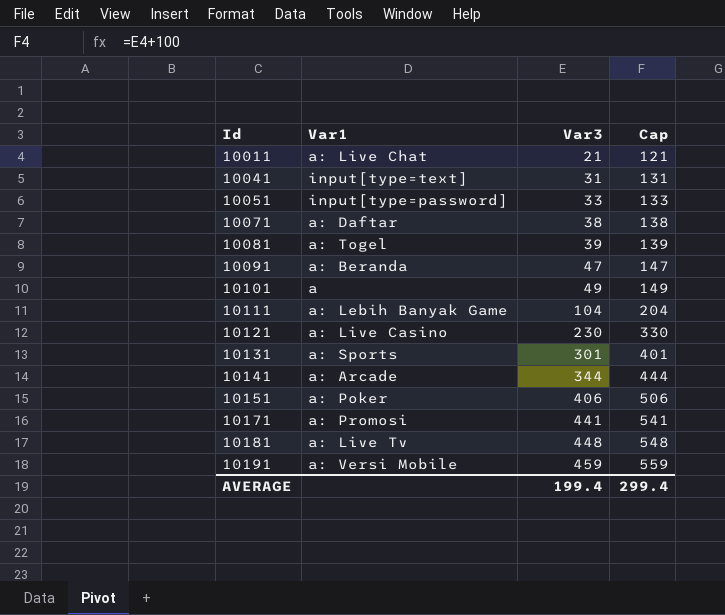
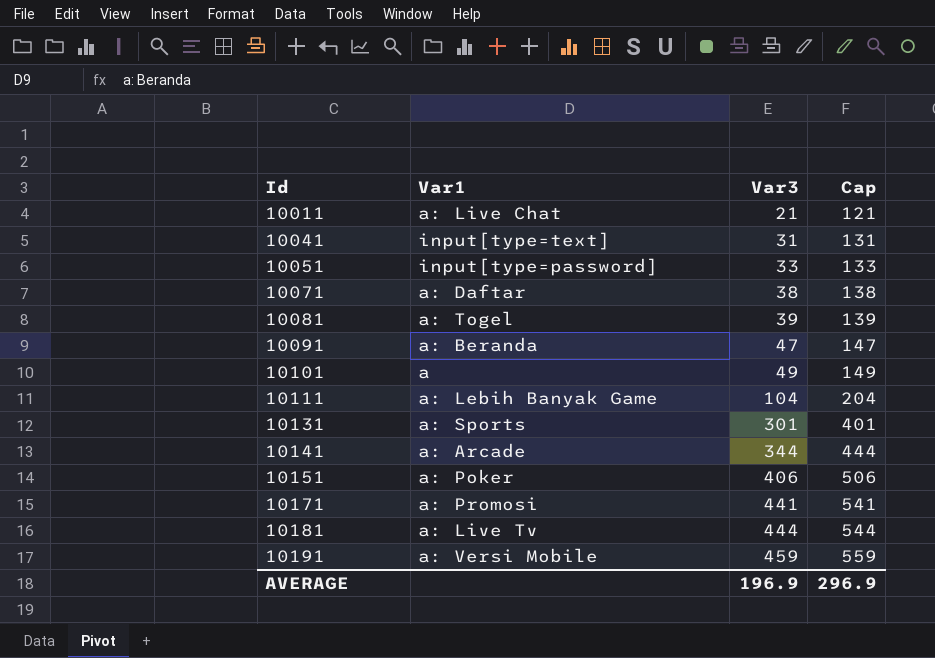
row 10121: a: Live Casino | 230 | 330 -> none
10181 | Var3: 448 -> 444
10181 | Cap: 548 -> 544
AVERAGE | Var3: 199.4 -> 196.9
AVERAGE | Cap: 299.4 -> 296.9

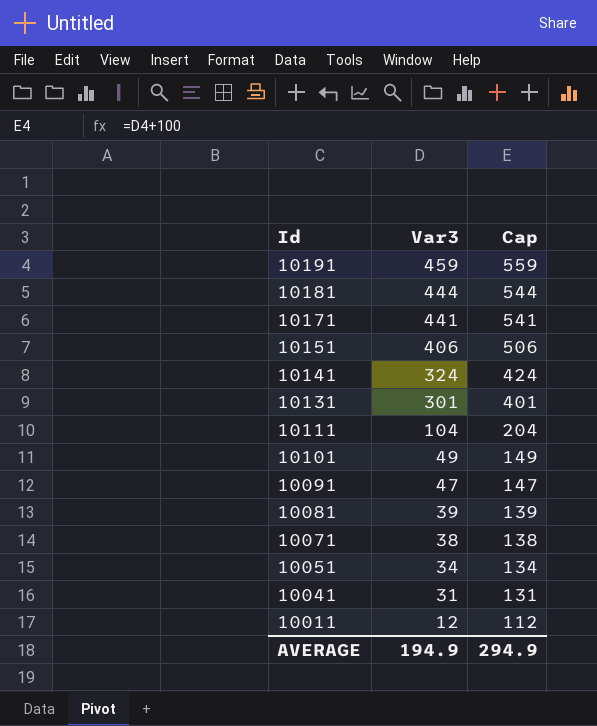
row order: Id ascending -> Id descending
column Var1 | position: 2 -> none
10141 | Var3: 344 -> 324
10141 | Cap: 444 -> 424
10051 | Var3: 33 -> 34
10051 | Cap: 133 -> 134
10011 | Var3: 21 -> 12
10011 | Cap: 121 -> 112
AVERAGE | Var3: 196.9 -> 194.9
AVERAGE | Cap: 296.9 -> 294.9

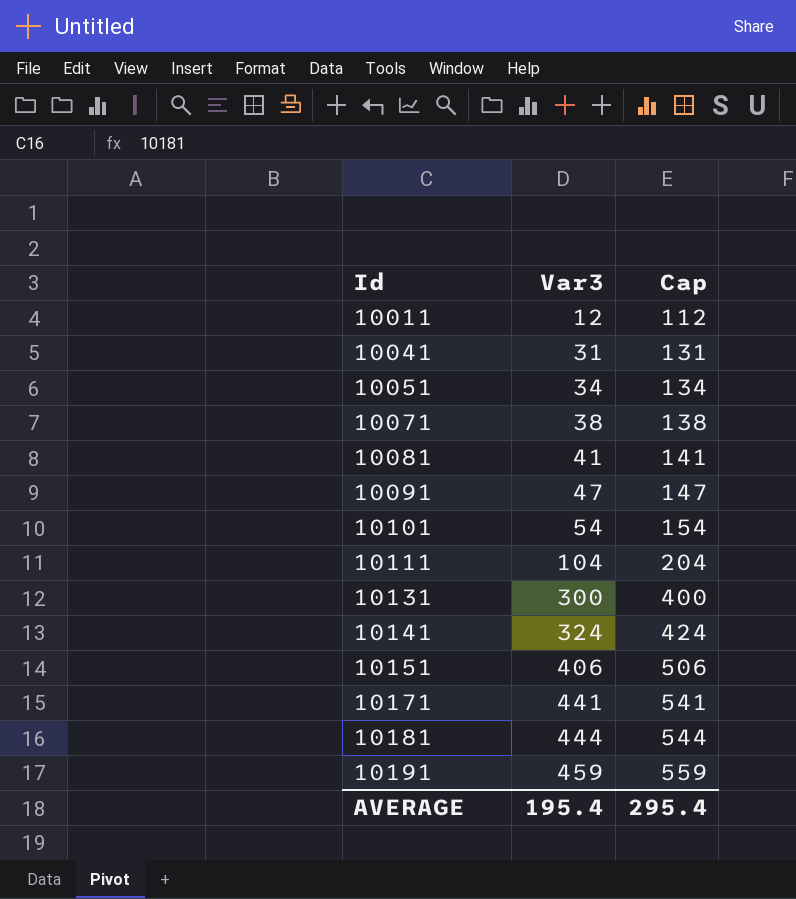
row order: Id descending -> Id ascending
10081 | Var3: 39 -> 41
10081 | Cap: 139 -> 141
10101 | Var3: 49 -> 54
10101 | Cap: 149 -> 154
10131 | Var3: 301 -> 300
10131 | Cap: 401 -> 400
AVERAGE | Var3: 194.9 -> 195.4
AVERAGE | Cap: 294.9 -> 295.4

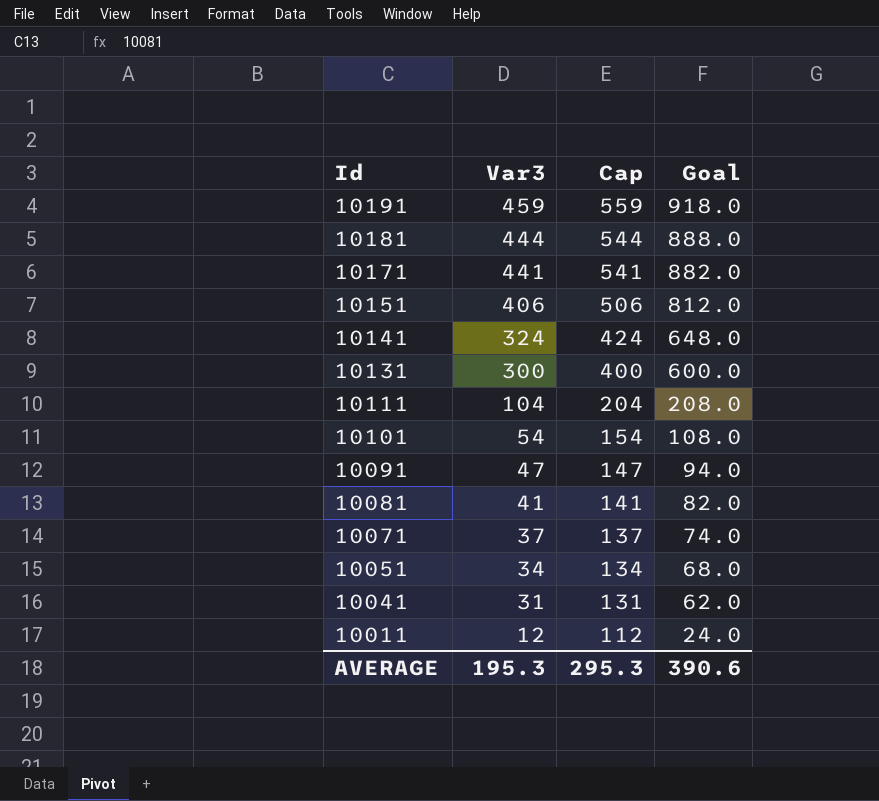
row order: Id ascending -> Id descending
column Goal | formula: none -> [Var3] * 2
10071 | Var3: 38 -> 37
10071 | Cap: 138 -> 137
AVERAGE | Var3: 195.4 -> 195.3
AVERAGE | Cap: 295.4 -> 295.3

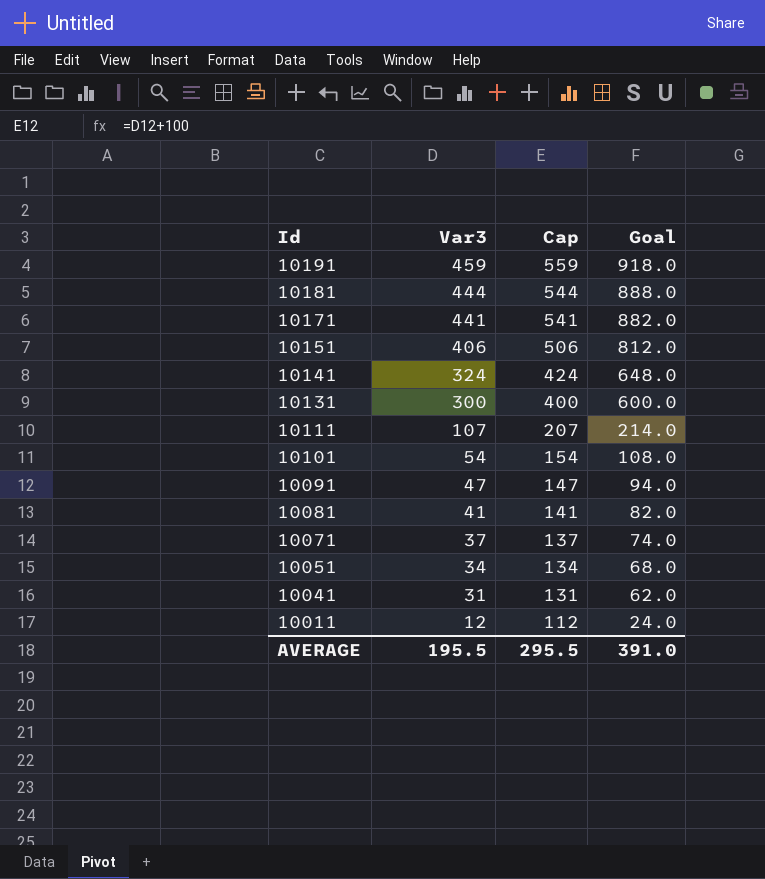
10111 | Var3: 104 -> 107
10111 | Cap: 204 -> 207
10111 | Goal: 208.0 -> 214.0
AVERAGE | Var3: 195.3 -> 195.5
AVERAGE | Cap: 295.3 -> 295.5
AVERAGE | Goal: 390.6 -> 391.0

